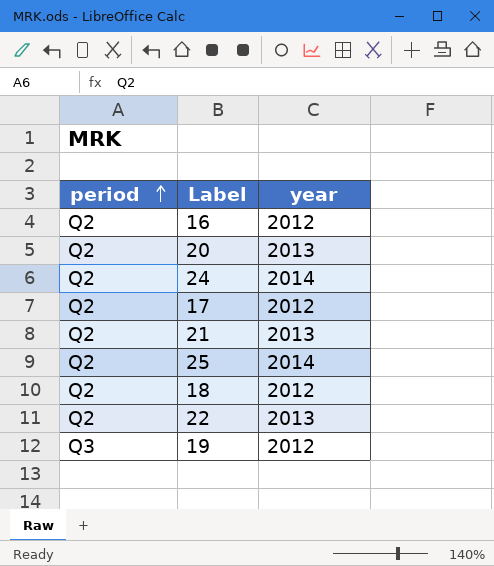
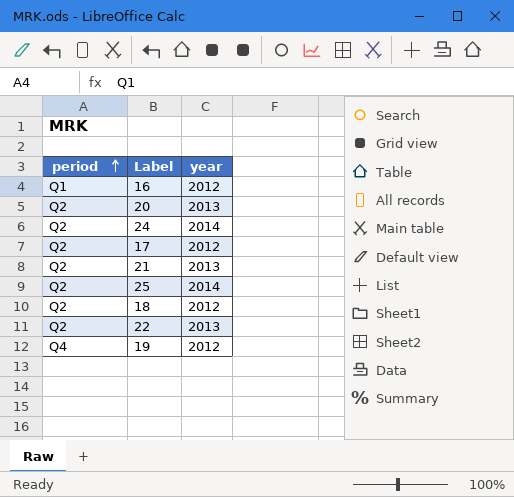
16 | period: Q2 -> Q1
19 | period: Q3 -> Q4

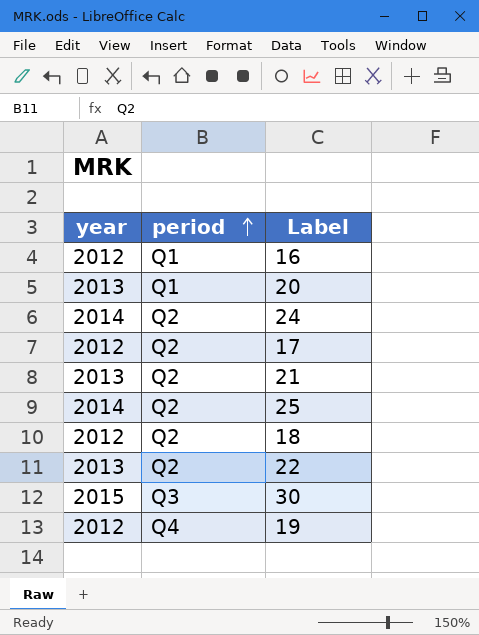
column year | position: 3 -> 1
20 | period: Q2 -> Q1
row 30: none -> 2015 | Q3

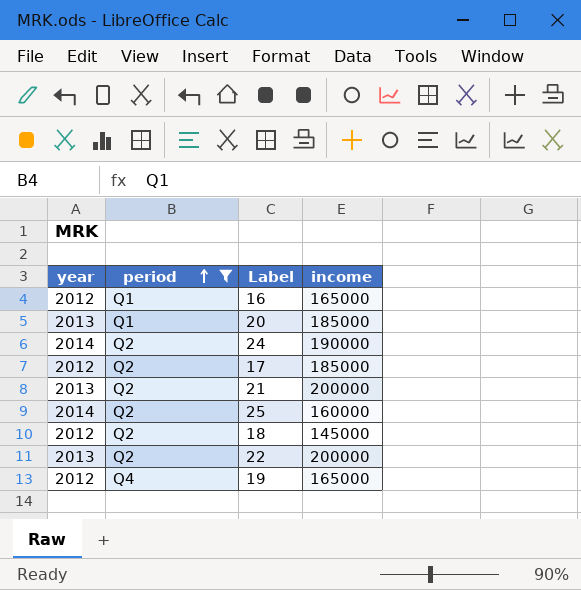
filter: none -> period != Q3
column income | position: none -> 4

